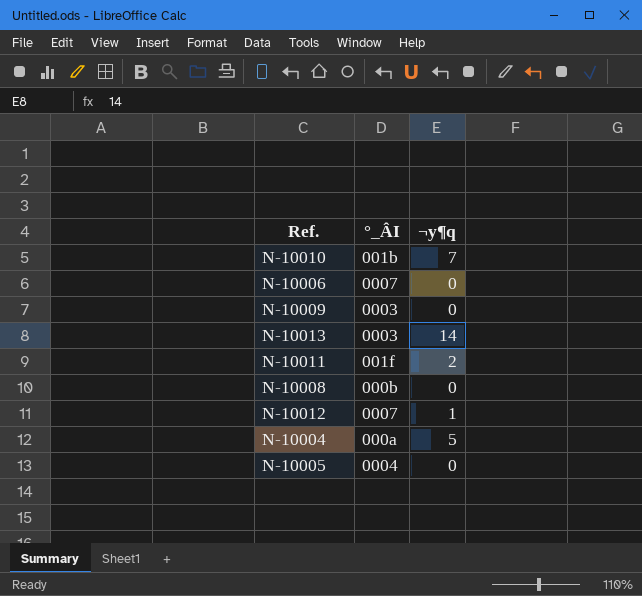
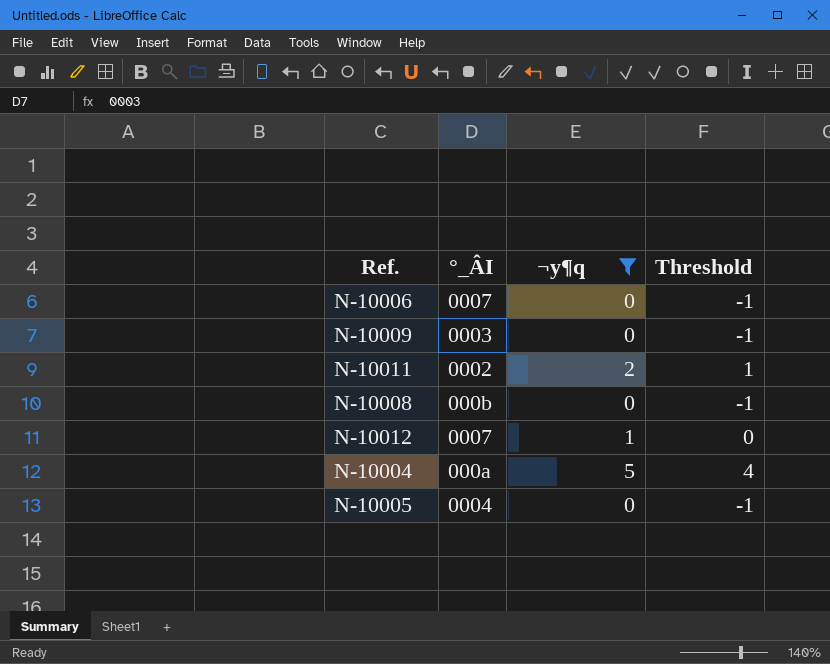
filter: none -> ¬y¶q <= 5
column Threshold | formula: none -> [¬y¶q] - 1
N-10011 | °_ÂI: 001f -> 0002

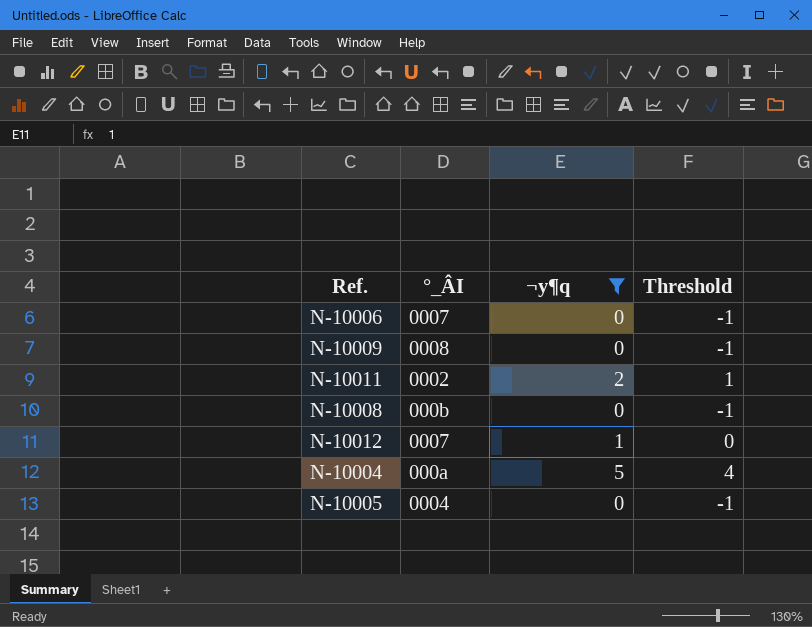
N-10009 | °_ÂI: 0003 -> 0008

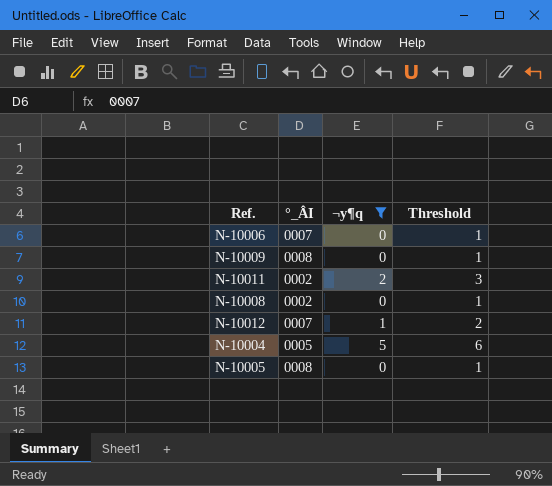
column Threshold | formula: [¬y¶q] - 1 -> [¬y¶q] + 1
N-10008 | °_ÂI: 000b -> 0002
N-10004 | °_ÂI: 000a -> 0005
N-10005 | °_ÂI: 0004 -> 0008

